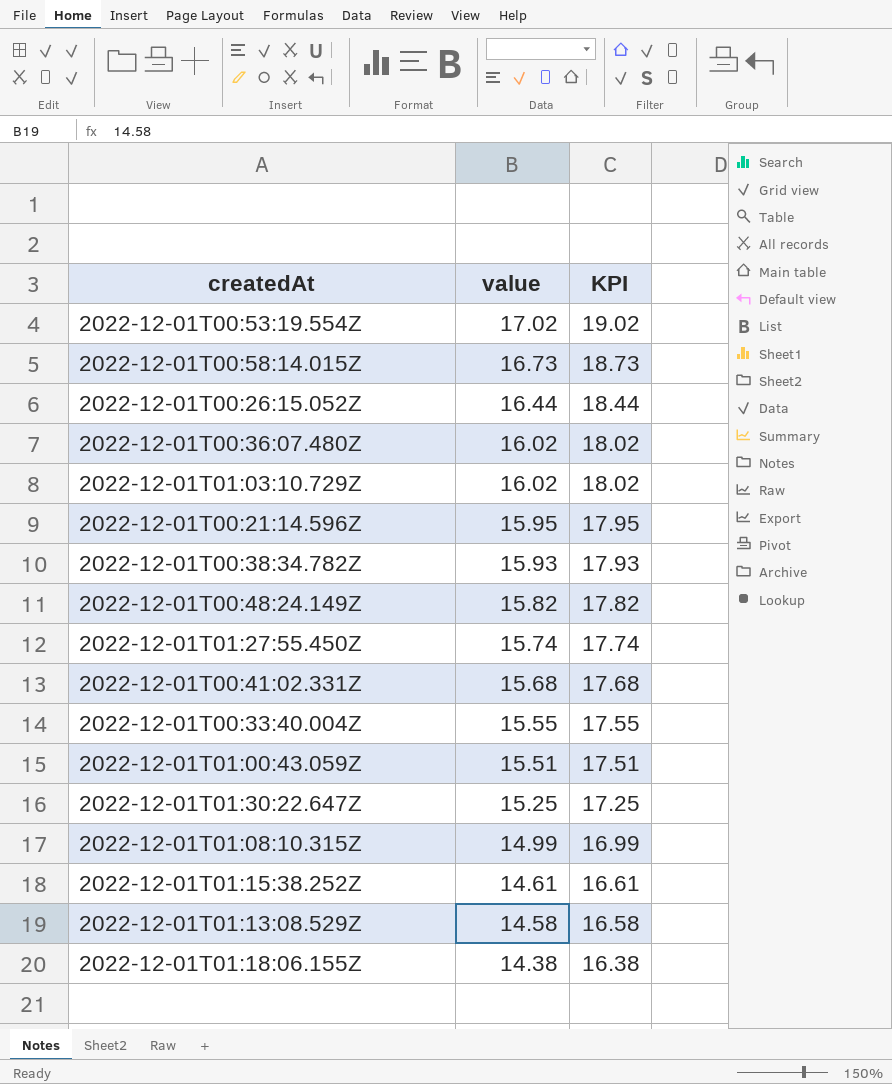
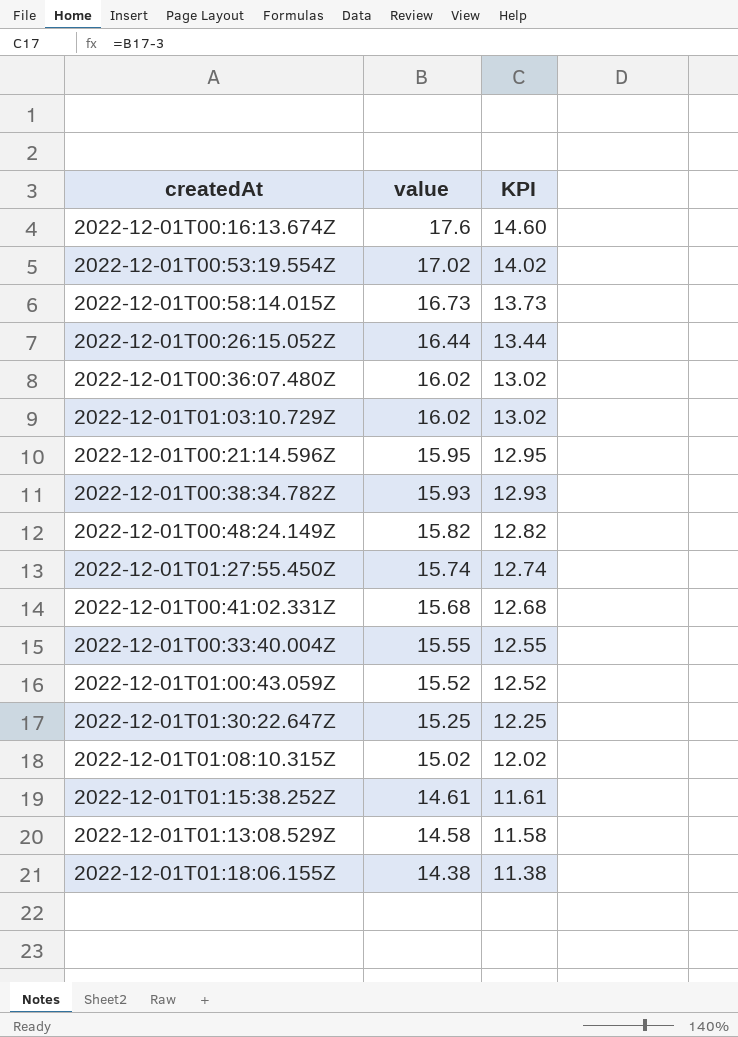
column KPI | formula: [value] + 2 -> [value] - 3
row 2022-12-01T00:16:13.674Z: none -> 17.6 | 14.60
2022-12-01T01:00:43.059Z | value: 15.51 -> 15.52
2022-12-01T01:08:10.315Z | value: 14.99 -> 15.02

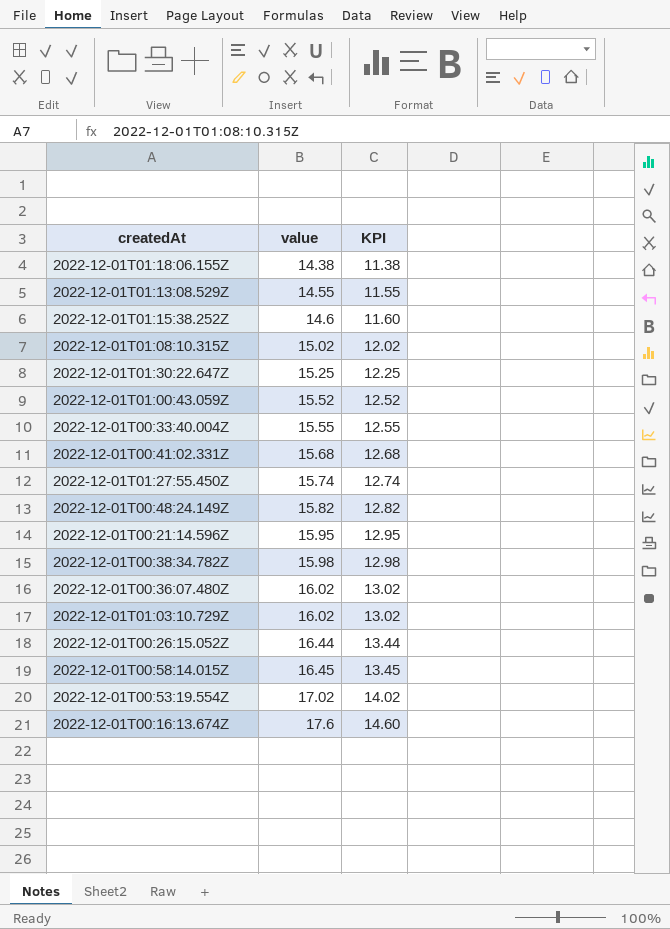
row order: value descending -> value ascending
2022-12-01T01:13:08.529Z | value: 14.58 -> 14.55
2022-12-01T01:13:08.529Z | KPI: 11.58 -> 11.55
2022-12-01T01:15:38.252Z | value: 14.61 -> 14.6
2022-12-01T01:15:38.252Z | KPI: 11.61 -> 11.60
2022-12-01T00:38:34.782Z | value: 15.93 -> 15.98
2022-12-01T00:38:34.782Z | KPI: 12.93 -> 12.98
2022-12-01T00:58:14.015Z | value: 16.73 -> 16.45
2022-12-01T00:58:14.015Z | KPI: 13.73 -> 13.45

